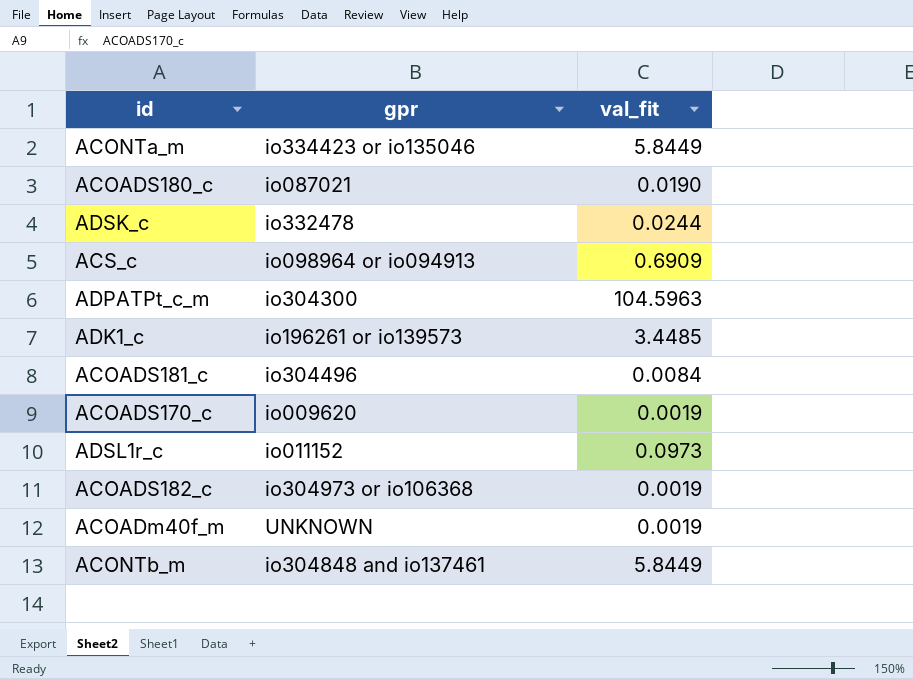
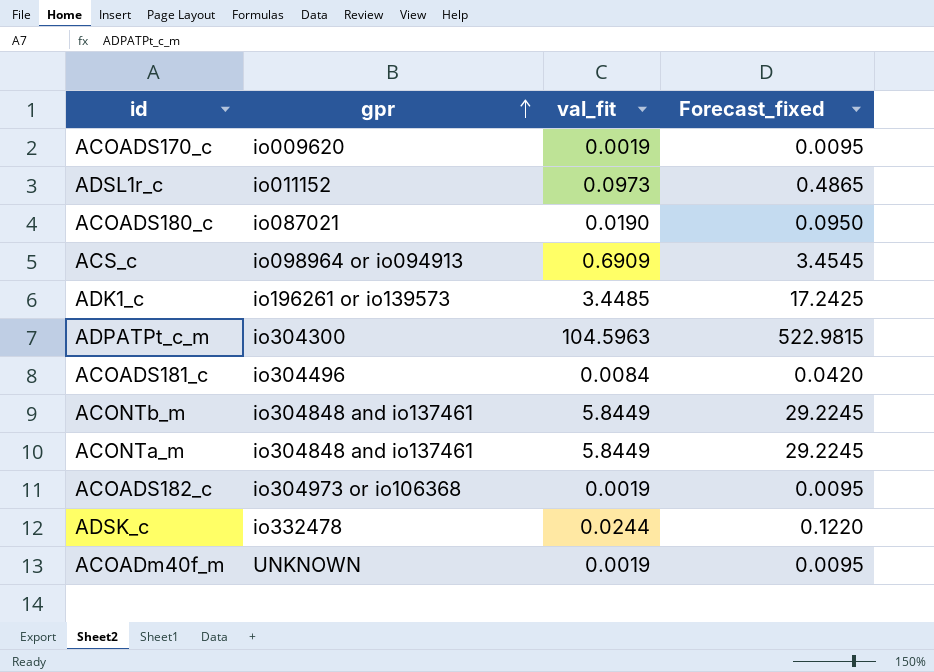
row order: none -> gpr ascending
column Forecast_fixed | formula: none -> [val_fit] * 5
ACONTa_m | gpr: io334423 or io135046 -> io304848 and io137461

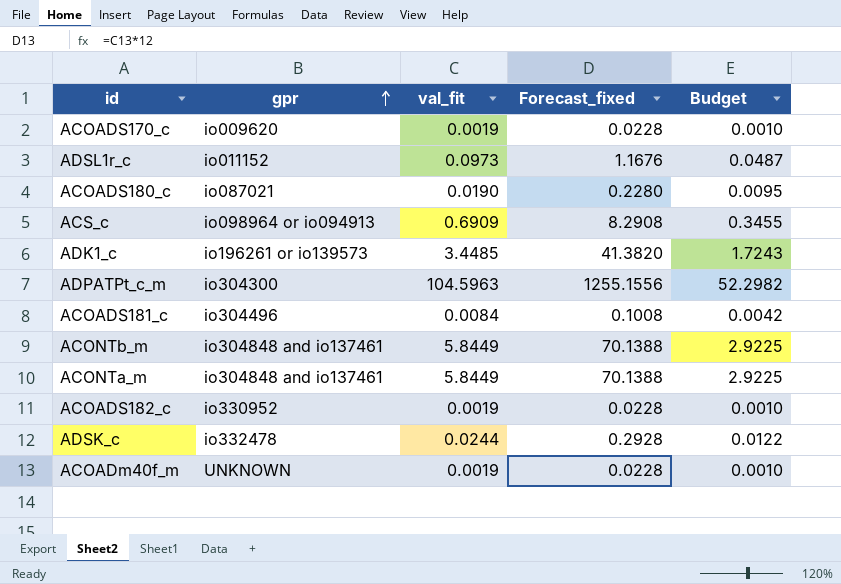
column Forecast_fixed | formula: [val_fit] * 5 -> [val_fit] * 12
column Budget | formula: none -> [val_fit] * 0.5
ACOADS182_c | gpr: io304973 or io106368 -> io330952

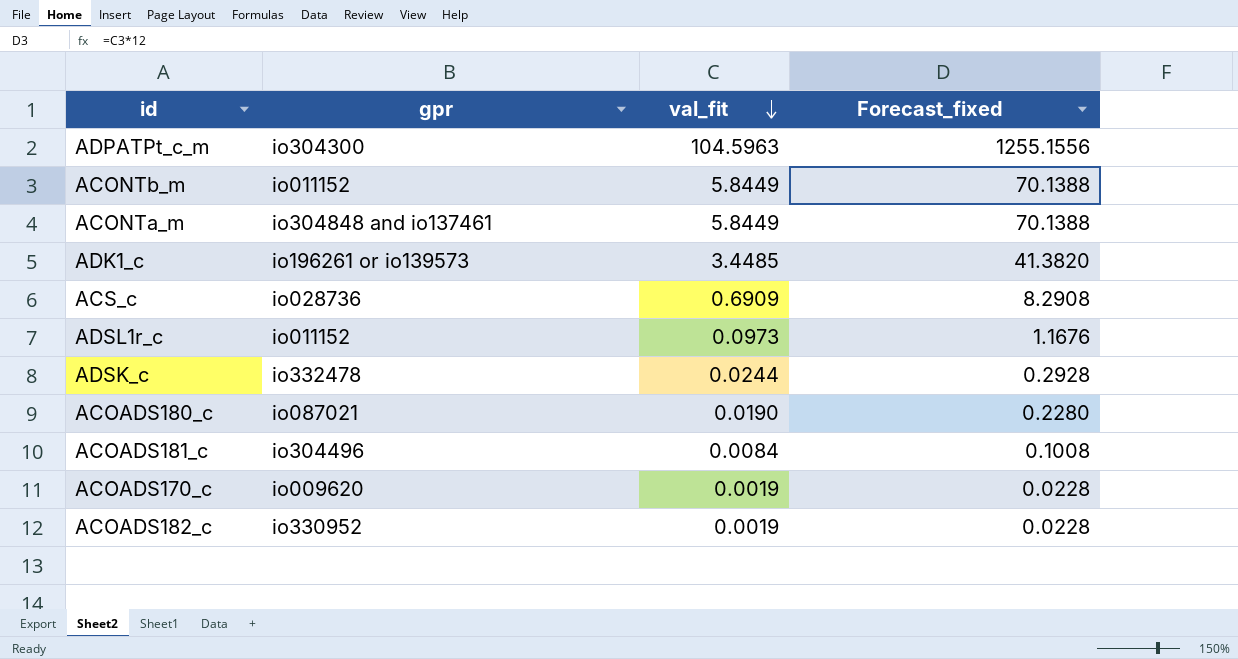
row order: gpr ascending -> val_fit descending
column Budget | formula: [val_fit] * 0.5 -> none
row ACOADm40f_m: UNKNOWN | 0.0019 | 0.0228 | 0.0010 -> none
ACONTb_m | gpr: io304848 and io137461 -> io011152
ACS_c | gpr: io098964 or io094913 -> io028736

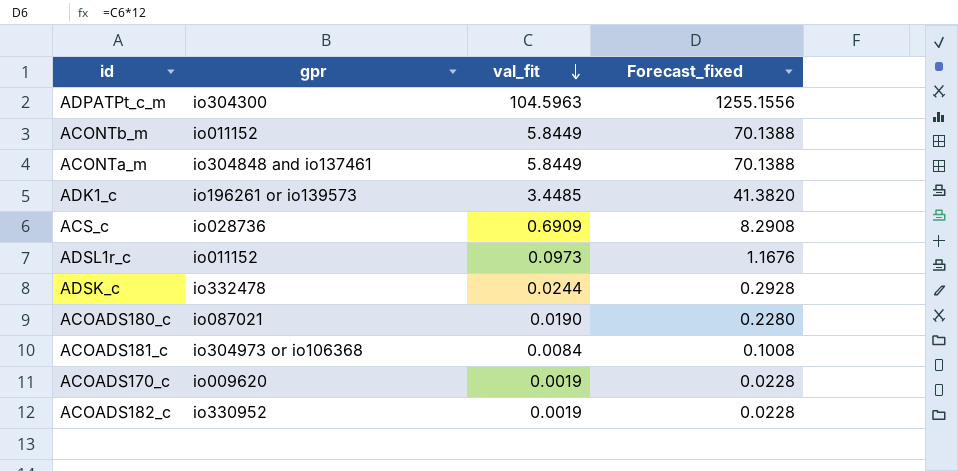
ACOADS181_c | gpr: io304496 -> io304973 or io106368

